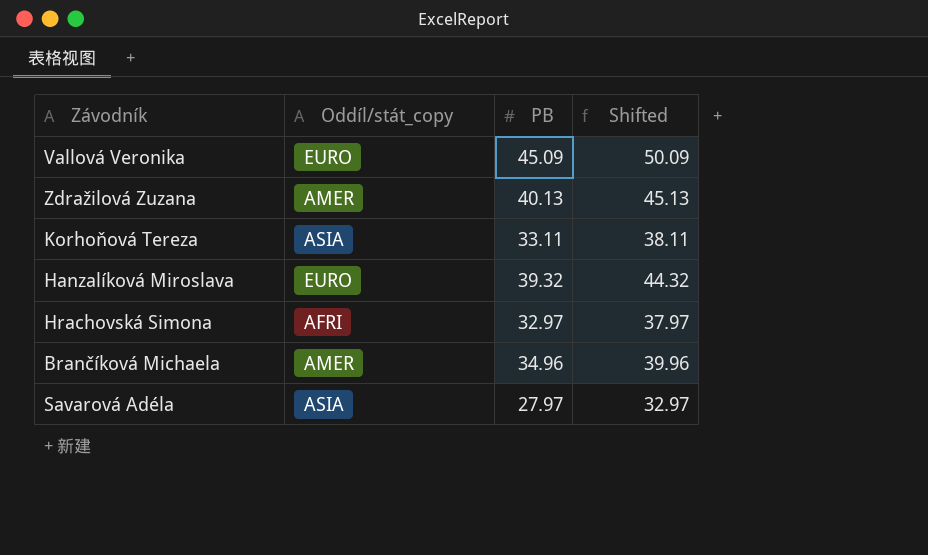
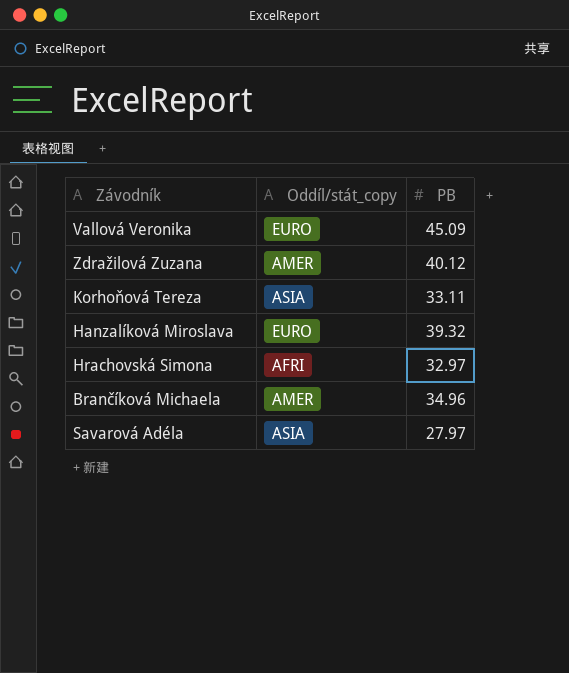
column Shifted | formula: [PB] + 5 -> none
Zdražilová Zuzana | PB: 40.13 -> 40.12

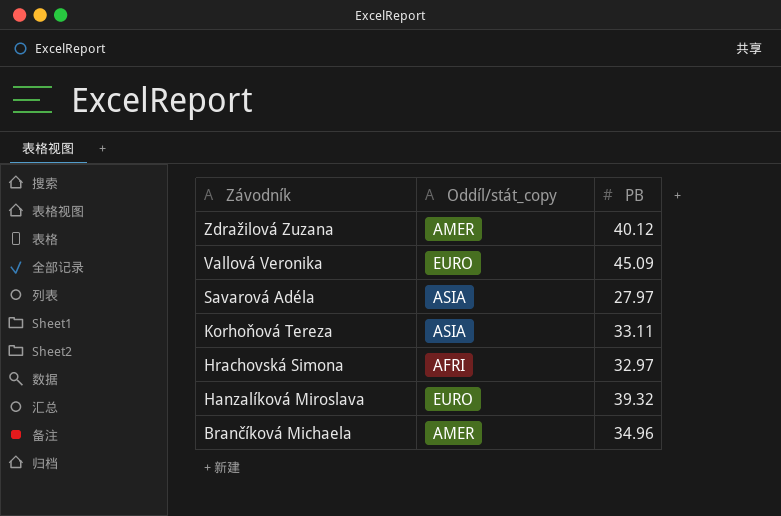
row order: none -> Závodník descending

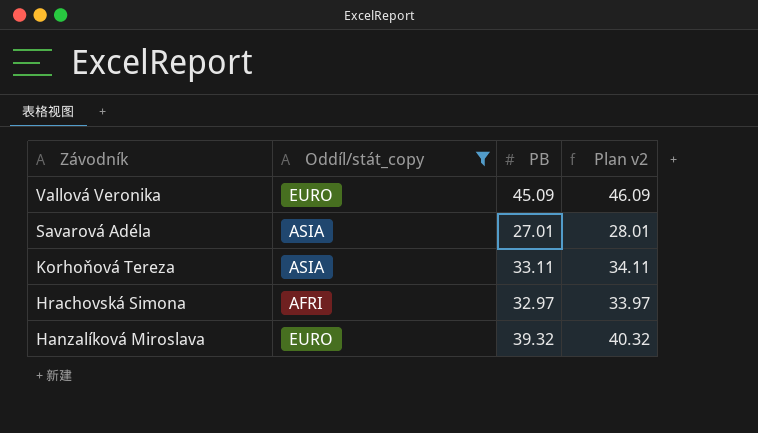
filter: none -> Oddíl/stát_copy != AMER
column Plan v2 | formula: none -> [PB] + 1
Savarová Adéla | PB: 27.97 -> 27.01

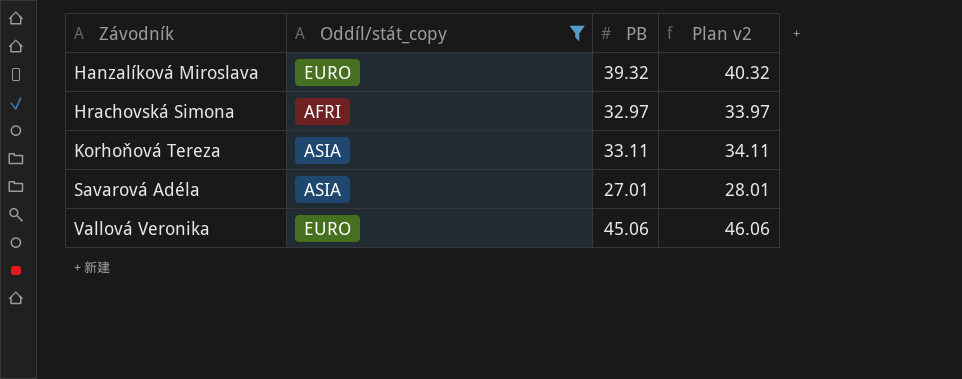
row order: Závodník descending -> Závodník ascending
Vallová Veronika | PB: 45.09 -> 45.06
Vallová Veronika | Plan v2: 46.09 -> 46.06

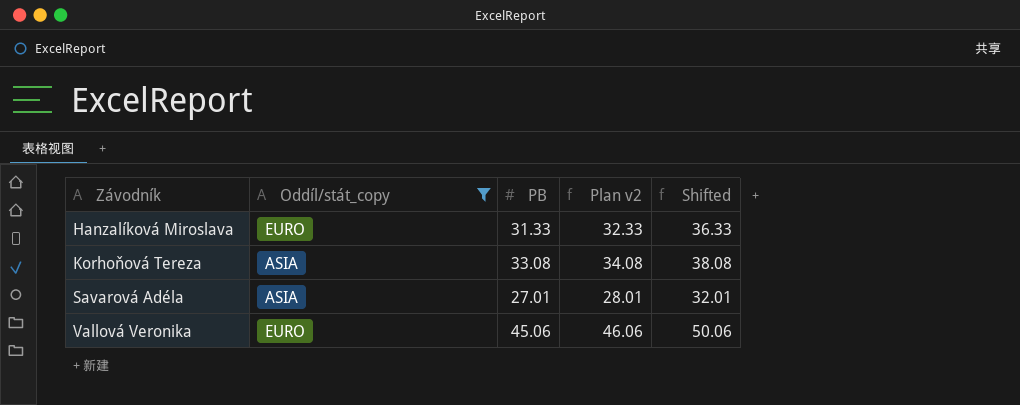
column Shifted | formula: none -> [PB] + 5
row Hrachovská Simona: AFRI | 32.97 | 33.97 -> none
Hanzalíková Miroslava | PB: 39.32 -> 31.33
Hanzalíková Miroslava | Plan v2: 40.32 -> 32.33
Korhoňová Tereza | PB: 33.11 -> 33.08
Korhoňová Tereza | Plan v2: 34.11 -> 34.08

